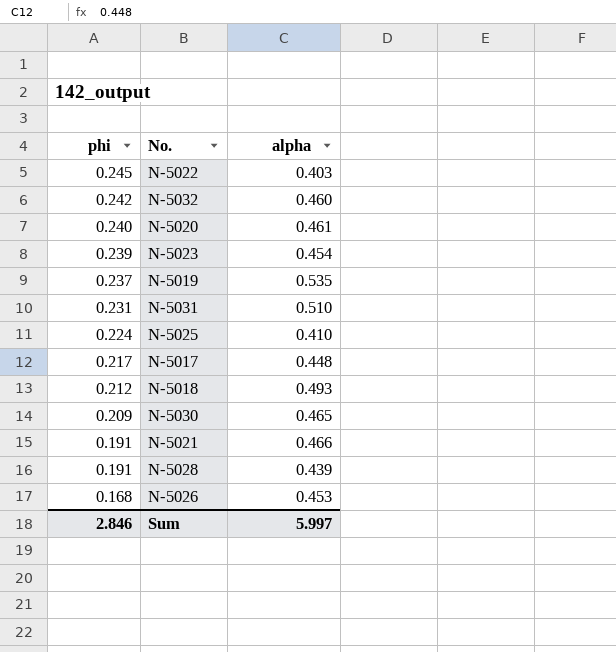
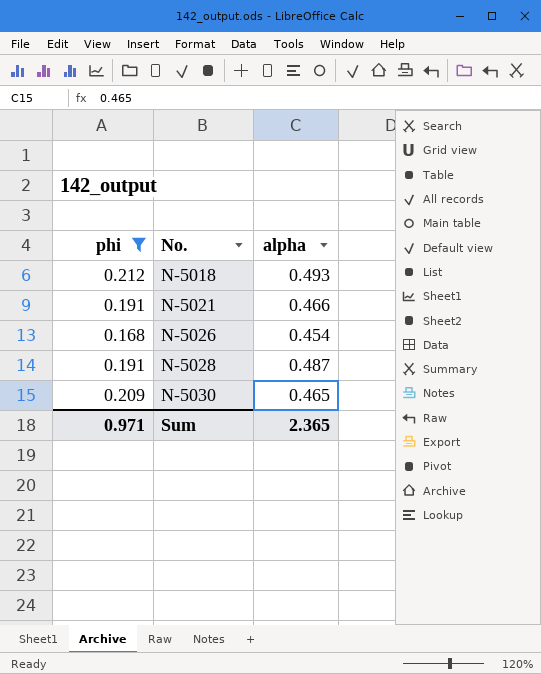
filter: none -> phi <= 0.212
row order: phi descending -> No. ascending
N-5026 | alpha: 0.453 -> 0.454
N-5028 | alpha: 0.439 -> 0.487
Sum | phi: 2.846 -> 0.971
Sum | alpha: 5.997 -> 2.365

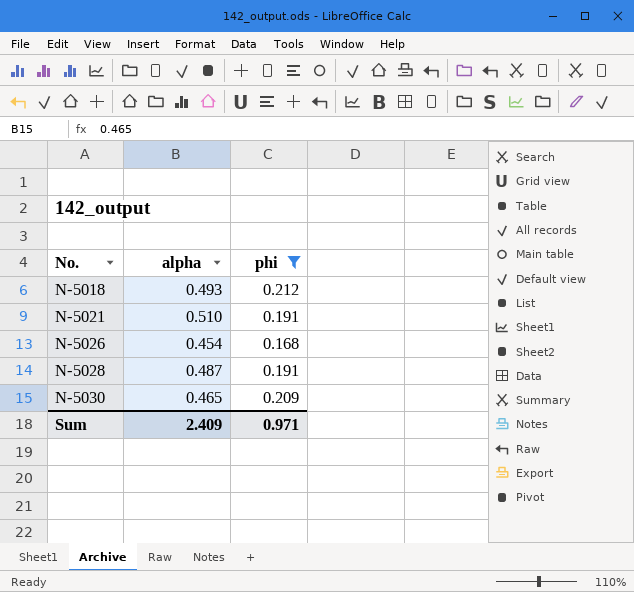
column phi | position: 1 -> 3
N-5021 | alpha: 0.466 -> 0.510
Sum | alpha: 2.365 -> 2.409

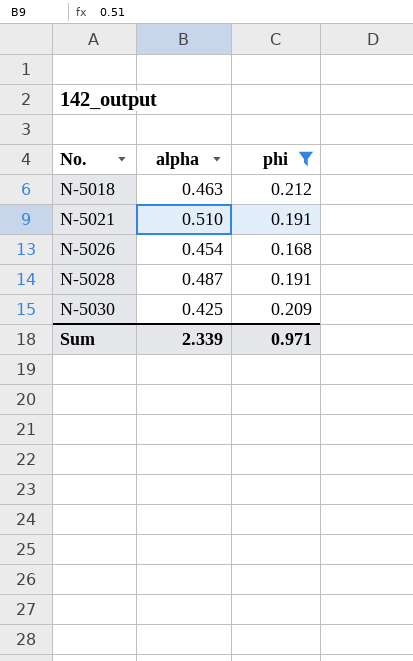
N-5018 | alpha: 0.493 -> 0.463
N-5030 | alpha: 0.465 -> 0.425
Sum | alpha: 2.409 -> 2.339

